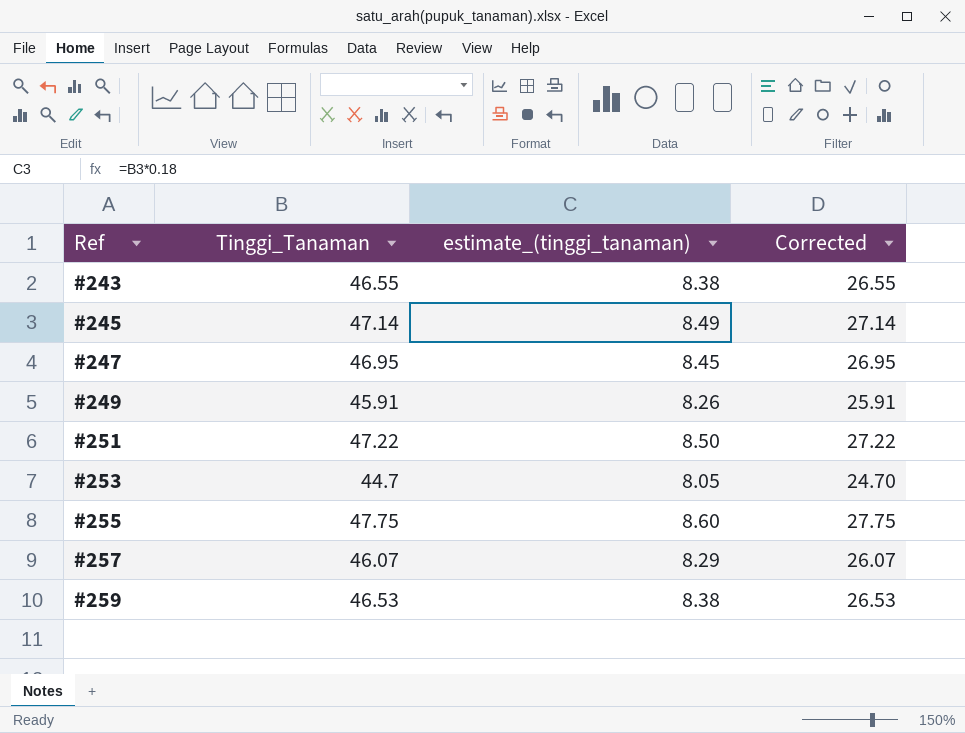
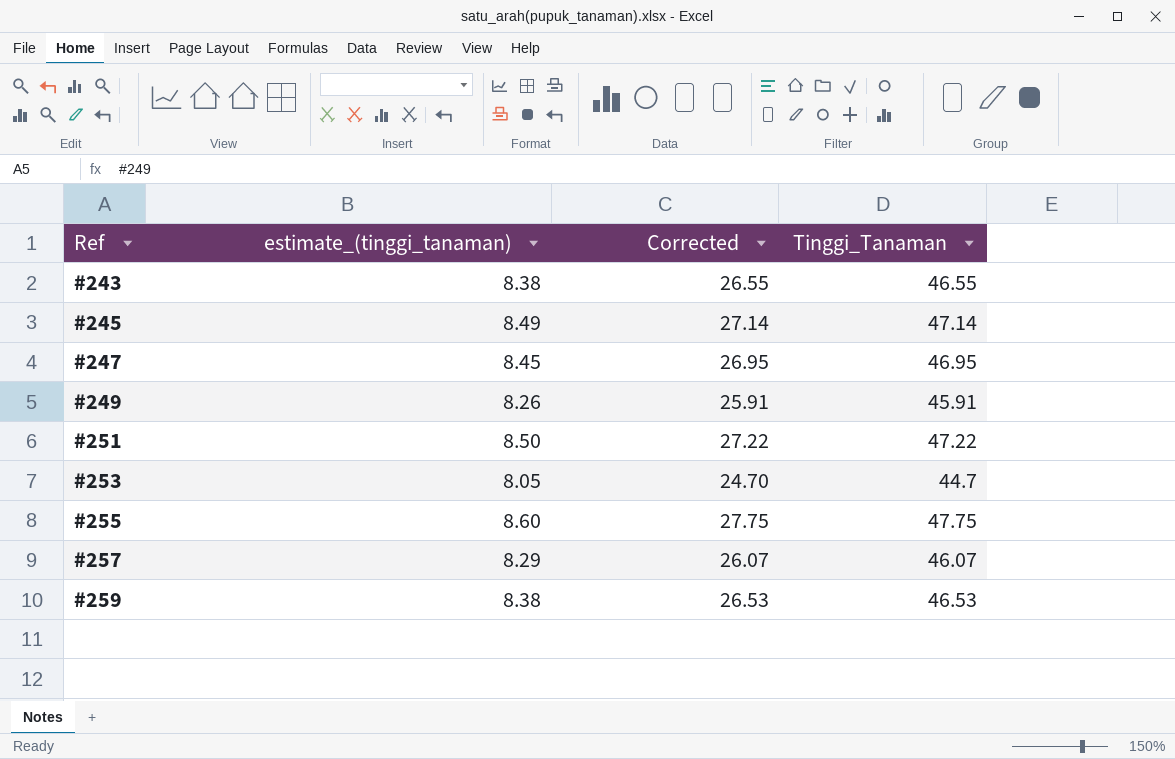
column Tinggi_Tanaman | position: 2 -> 4

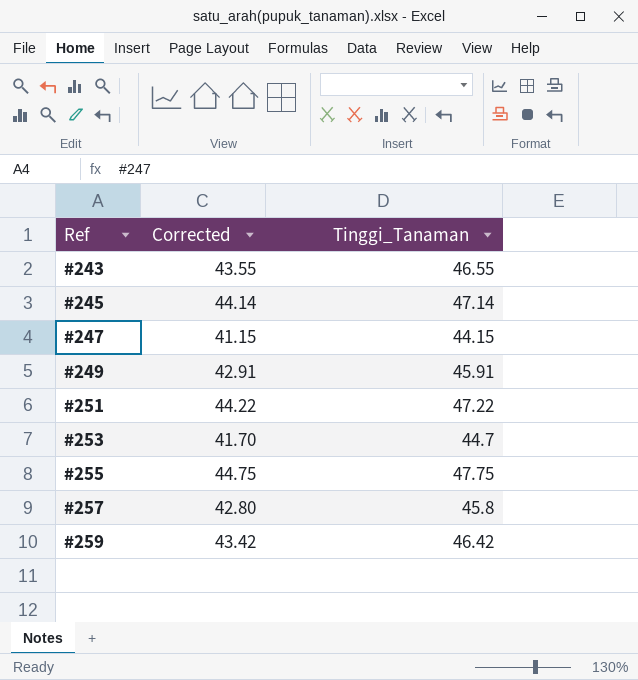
column estimate_(tinggi_tanaman) | formula: [Tinggi_Tanaman] * 0.18 -> none
column Corrected | formula: [Tinggi_Tanaman] - 20 -> [Tinggi_Tanaman] - 3
#247 | Tinggi_Tanaman: 46.95 -> 44.15
#257 | Tinggi_Tanaman: 46.07 -> 45.8
#259 | Tinggi_Tanaman: 46.53 -> 46.42

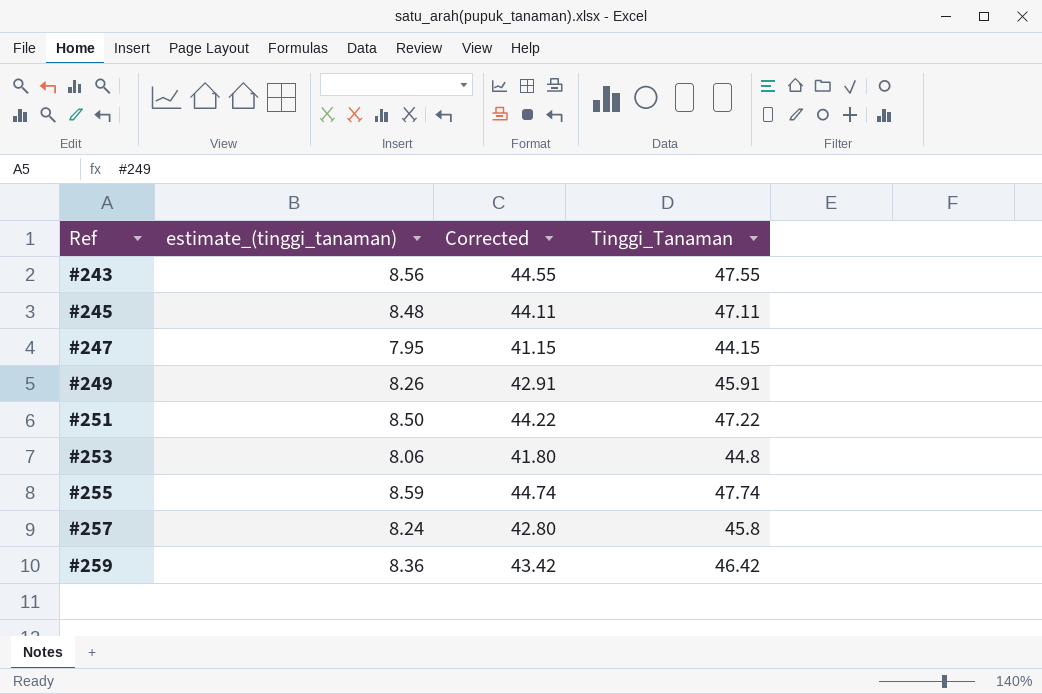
column estimate_(tinggi_tanaman) | formula: none -> [Tinggi_Tanaman] * 0.18
#243 | Corrected: 43.55 -> 44.55
#243 | Tinggi_Tanaman: 46.55 -> 47.55
#245 | Corrected: 44.14 -> 44.11
#245 | Tinggi_Tanaman: 47.14 -> 47.11
#253 | Corrected: 41.70 -> 41.80
#253 | Tinggi_Tanaman: 44.7 -> 44.8
#255 | Corrected: 44.75 -> 44.74
#255 | Tinggi_Tanaman: 47.75 -> 47.74

